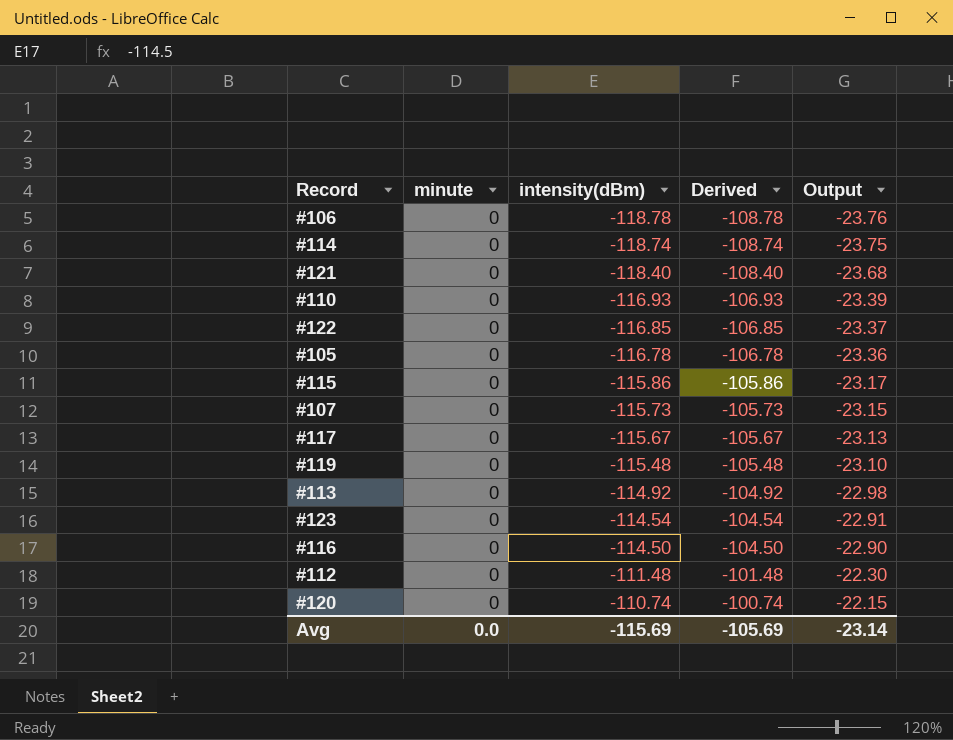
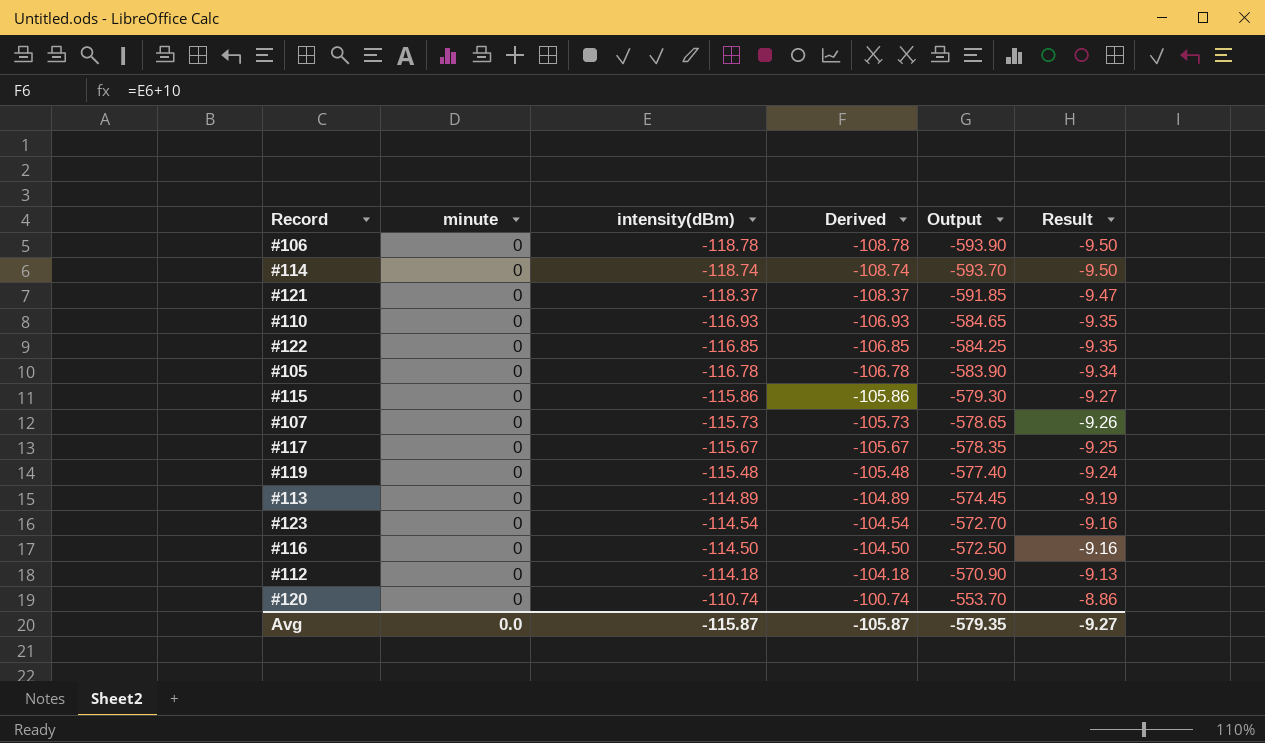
column Output | formula: [intensity(dBm)] * 0.2 -> [intensity(dBm)] * 5
column Result | formula: none -> [intensity(dBm)] * 0.08
#121 | intensity(dBm): -118.40 -> -118.37
#121 | Derived: -108.40 -> -108.37
#113 | intensity(dBm): -114.92 -> -114.89
#113 | Derived: -104.92 -> -104.89
#112 | intensity(dBm): -111.48 -> -114.18
#112 | Derived: -101.48 -> -104.18
Avg | intensity(dBm): -115.69 -> -115.87
Avg | Derived: -105.69 -> -105.87
Avg | Output: -23.14 -> -579.35

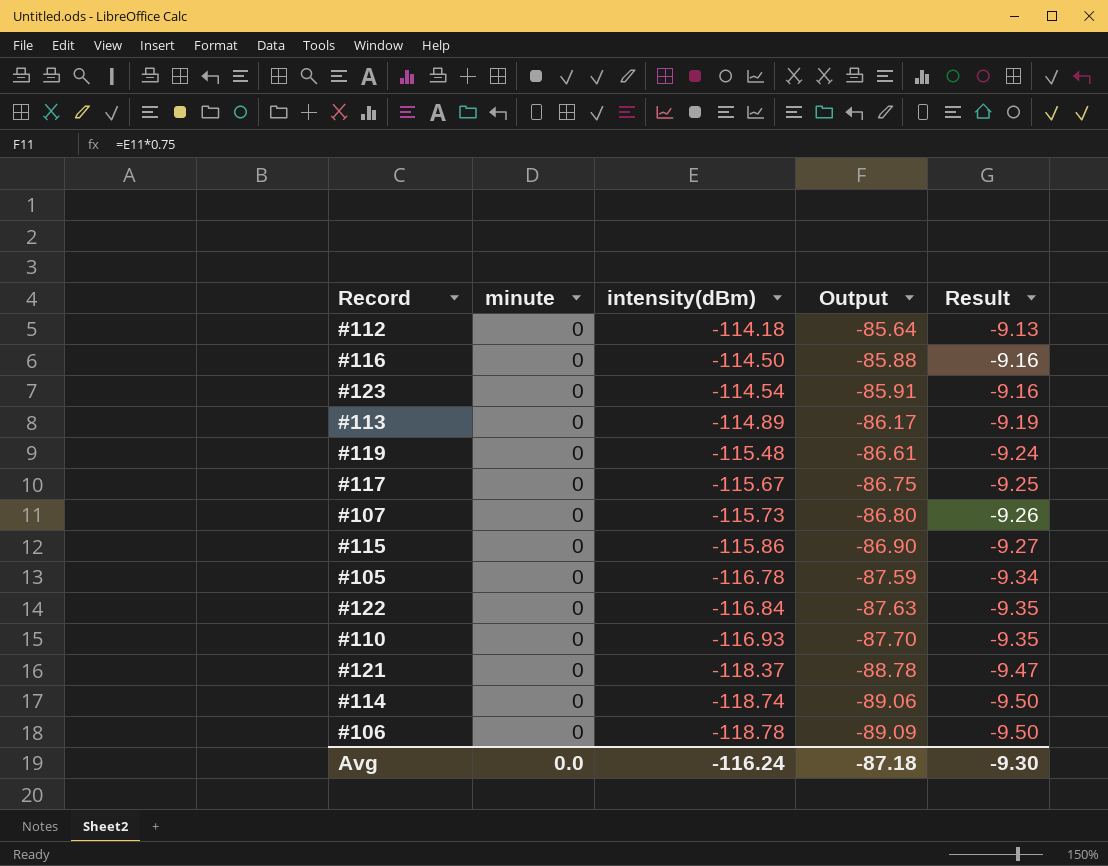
row order: intensity(dBm) ascending -> intensity(dBm) descending
column Derived | formula: [intensity(dBm)] + 10 -> none
column Output | formula: [intensity(dBm)] * 5 -> [intensity(dBm)] * 0.75
row #120: 0 | -110.74 | -100.74 | -553.70 | -8.86 -> none
#122 | intensity(dBm): -116.85 -> -116.84
Avg | intensity(dBm): -115.87 -> -116.24
Avg | Output: -579.35 -> -87.18
Avg | Result: -9.27 -> -9.30

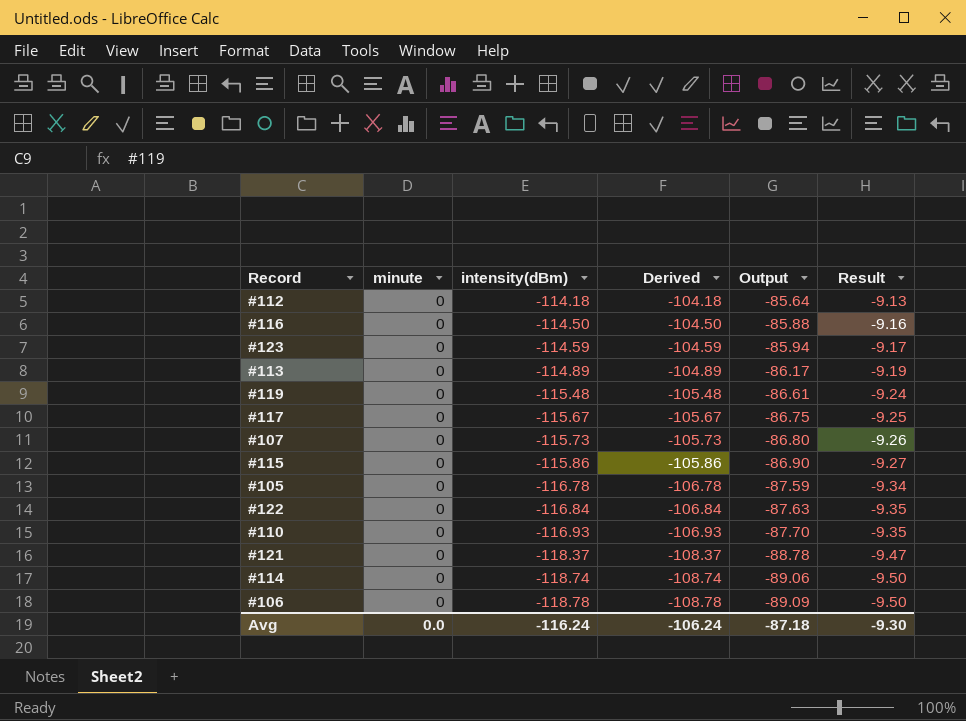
column Derived | formula: none -> [intensity(dBm)] + 10
#123 | intensity(dBm): -114.54 -> -114.59
#123 | Output: -85.91 -> -85.94
#123 | Result: -9.16 -> -9.17

